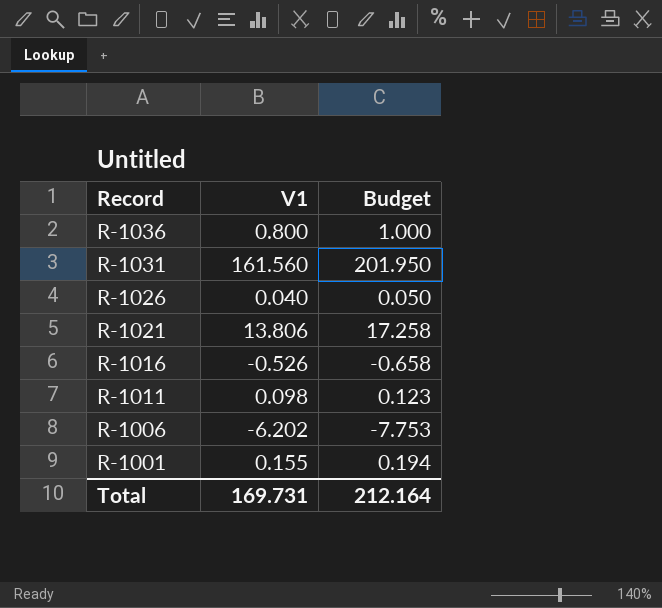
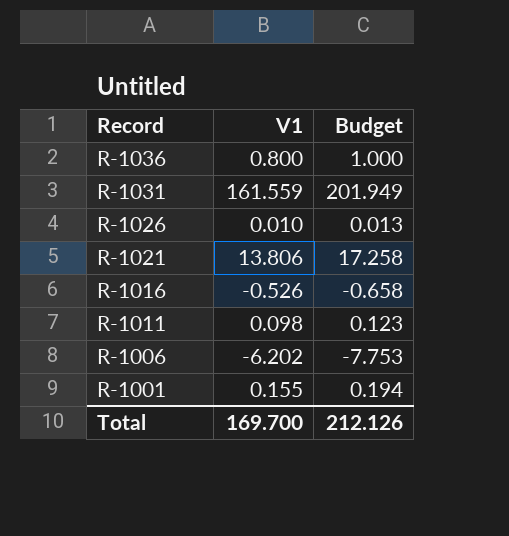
R-1031 | V1: 161.560 -> 161.559
R-1031 | Budget: 201.950 -> 201.949
R-1026 | V1: 0.040 -> 0.010
R-1026 | Budget: 0.050 -> 0.013
Total | V1: 169.731 -> 169.700
Total | Budget: 212.164 -> 212.126

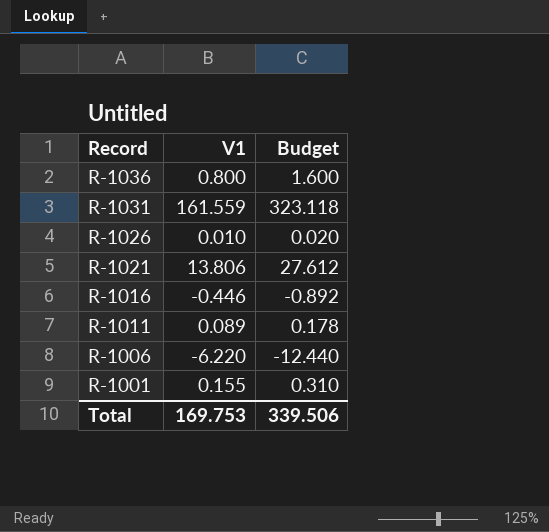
column Budget | formula: [V1] * 1.25 -> [V1] * 2
R-1016 | V1: -0.526 -> -0.446
R-1011 | V1: 0.098 -> 0.089
R-1006 | V1: -6.202 -> -6.220
Total | V1: 169.700 -> 169.753
Total | Budget: 212.126 -> 339.506

